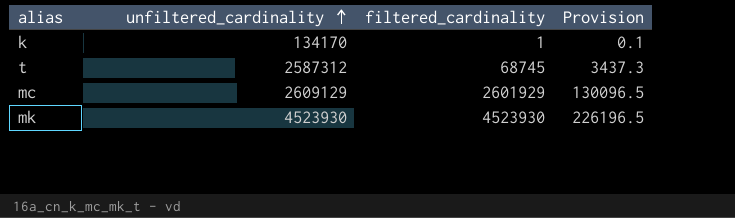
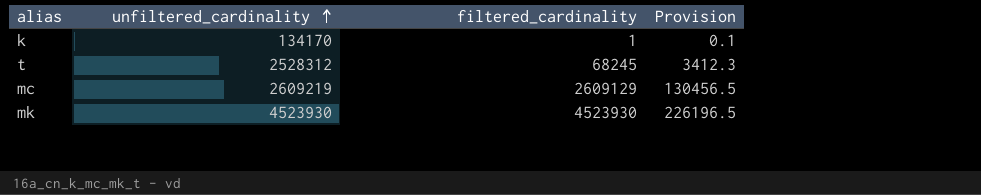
t | unfiltered_cardinality: 2587312 -> 2528312
t | filtered_cardinality: 68745 -> 68245
t | Provision: 3437.3 -> 3412.3
mc | unfiltered_cardinality: 2609129 -> 2609219
mc | filtered_cardinality: 2601929 -> 2609129
mc | Provision: 130096.5 -> 130456.5

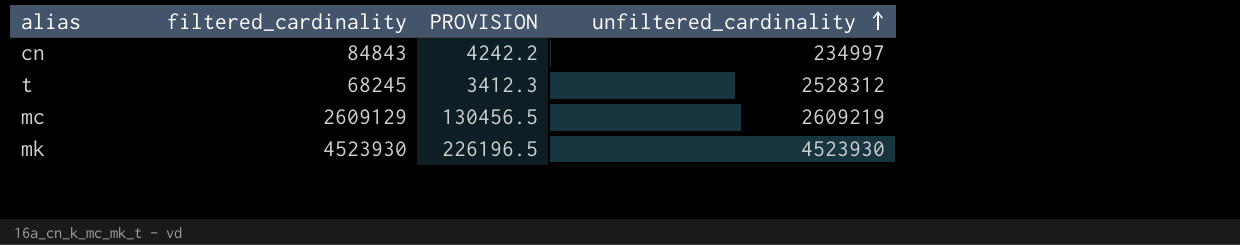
column name: Provision -> PROVISION
column unfiltered_cardinality | position: 2 -> 4
row k: 134170 | 1 | 0.1 -> none
row cn: none -> 84843 | 4242.2 | 234997

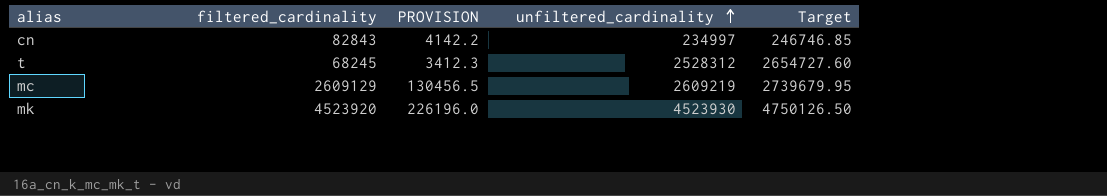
column Target | formula: none -> [unfiltered_cardinality] * 1.05
cn | filtered_cardinality: 84843 -> 82843
cn | PROVISION: 4242.2 -> 4142.2
mk | filtered_cardinality: 4523930 -> 4523920
mk | PROVISION: 226196.5 -> 226196.0

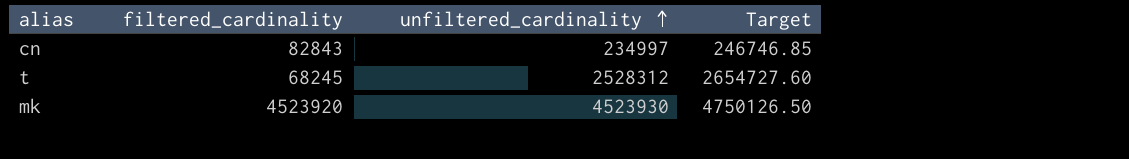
column PROVISION | formula: [filtered_cardinality] * 0.05 -> none
row mc: 2609129 | 130456.5 | 2609219 | 2739679.95 -> none

